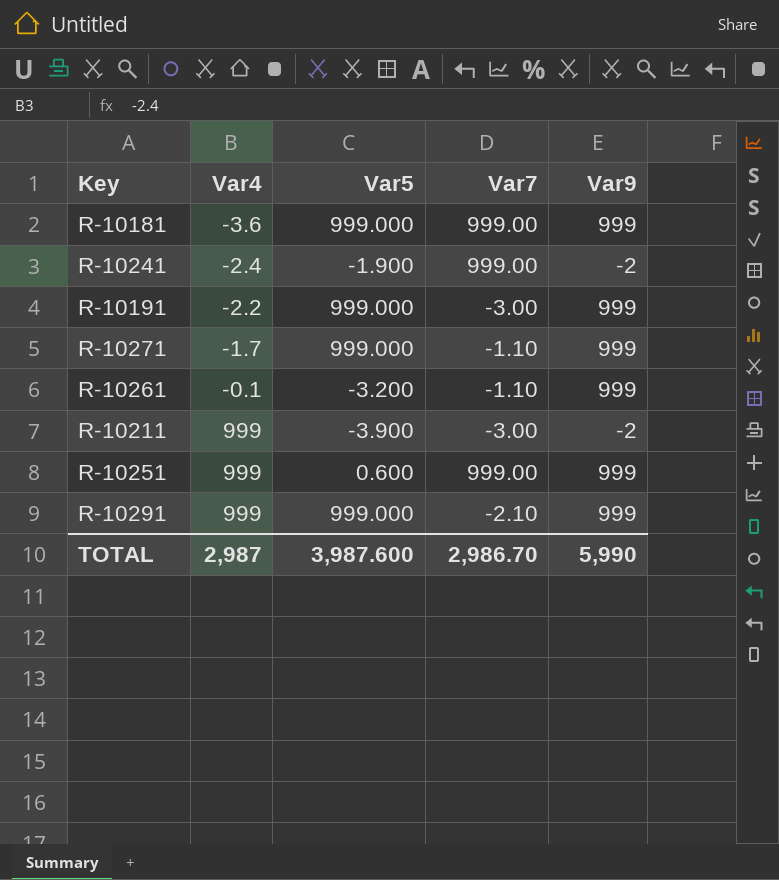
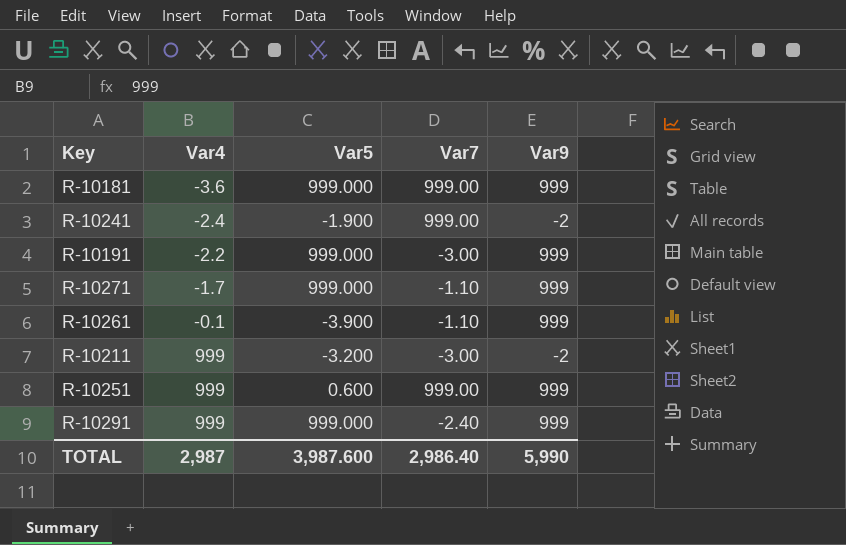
R-10261 | Var5: -3.200 -> -3.900
R-10211 | Var5: -3.900 -> -3.200
R-10291 | Var7: -2.10 -> -2.40
TOTAL | Var7: 2,986.70 -> 2,986.40

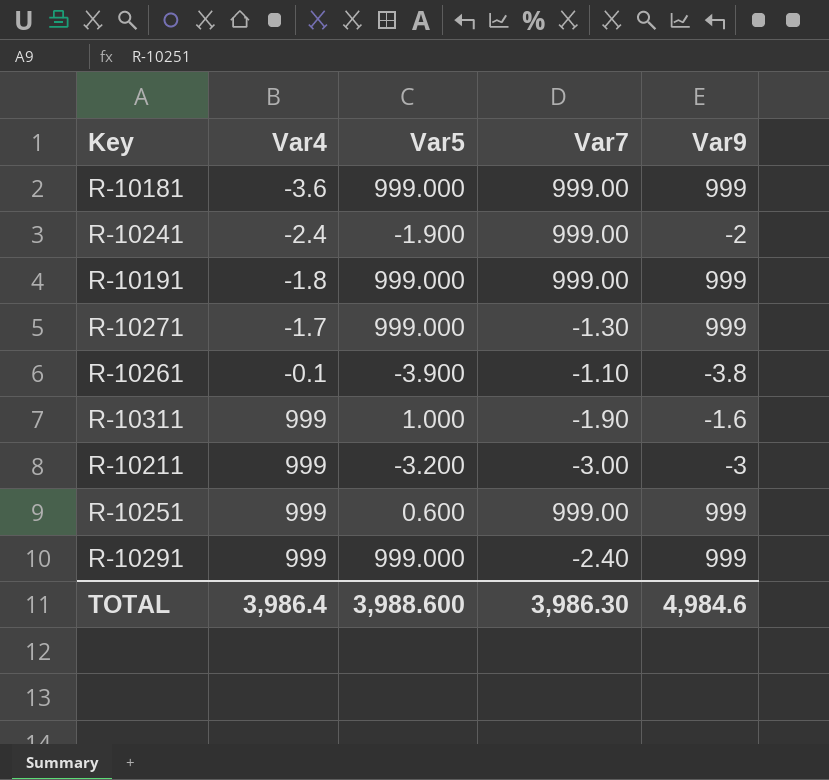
R-10191 | Var4: -2.2 -> -1.8
R-10191 | Var7: -3.00 -> 999.00
R-10271 | Var7: -1.10 -> -1.30
R-10261 | Var9: 999 -> -3.8
row R-10311: none -> 999 | 1.000 | -1.90 | -1.6
R-10211 | Var9: -2 -> -3
TOTAL | Var4: 2,987 -> 3,986.4
TOTAL | Var5: 3,987.600 -> 3,988.600
TOTAL | Var7: 2,986.40 -> 3,986.30
TOTAL | Var9: 5,990 -> 4,984.6

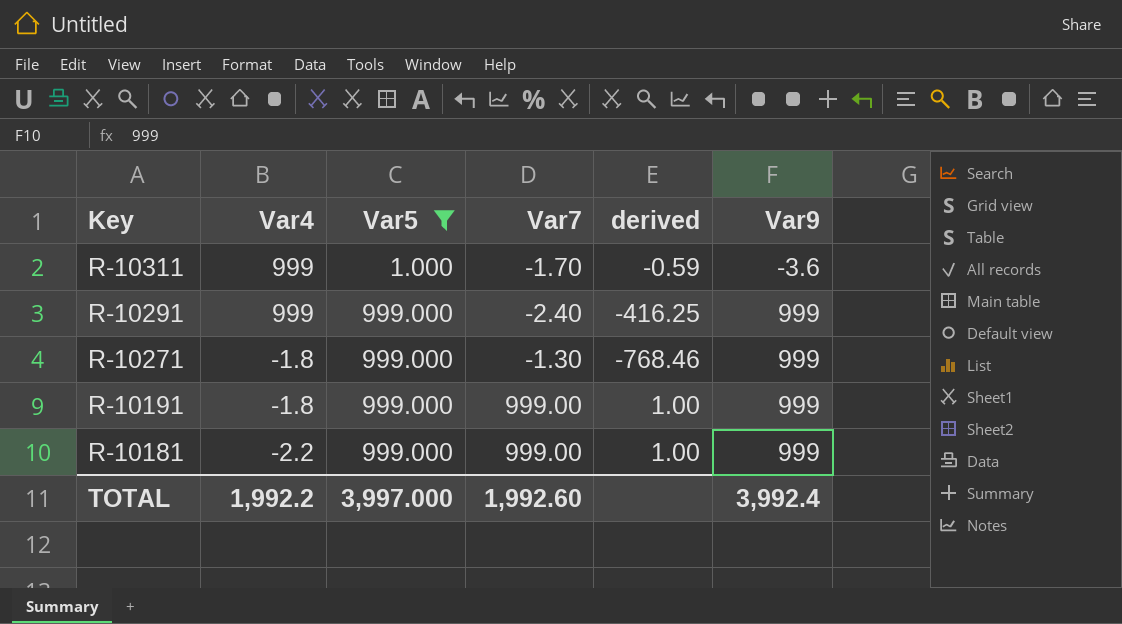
filter: none -> Var5 >= 1.000
row order: Var4 ascending -> Key descending
column derived | formula: none -> [Var5] / [Var7]
R-10311 | Var7: -1.90 -> -1.70
R-10311 | Var9: -1.6 -> -3.6
R-10271 | Var4: -1.7 -> -1.8
R-10181 | Var4: -3.6 -> -2.2
TOTAL | Var4: 3,986.4 -> 1,992.2
TOTAL | Var5: 3,988.600 -> 3,997.000
TOTAL | Var7: 3,986.30 -> 1,992.60
TOTAL | Var9: 4,984.6 -> 3,992.4

